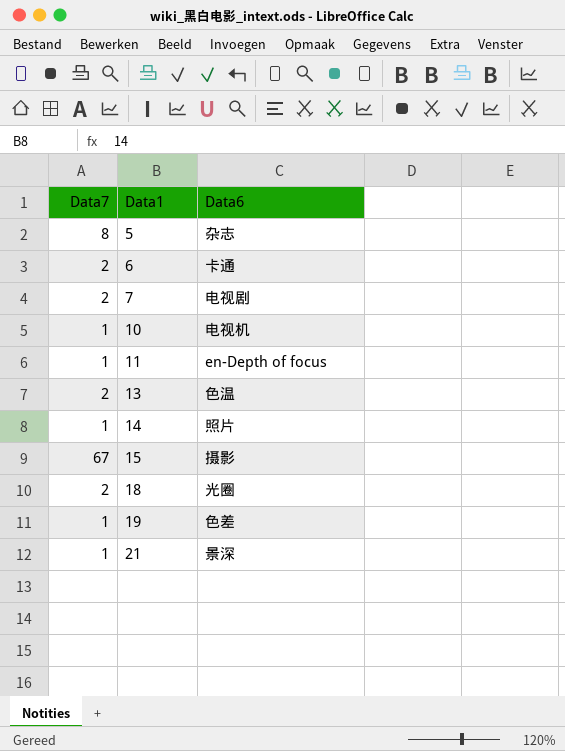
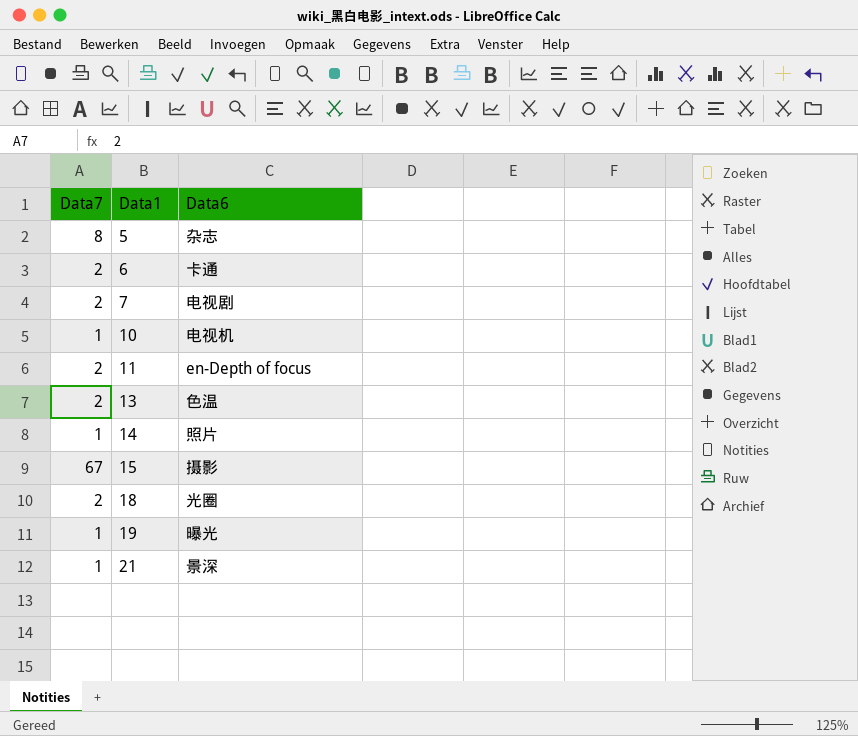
11 | Data7: 1 -> 2
19 | Data6: 色差 -> 曝光

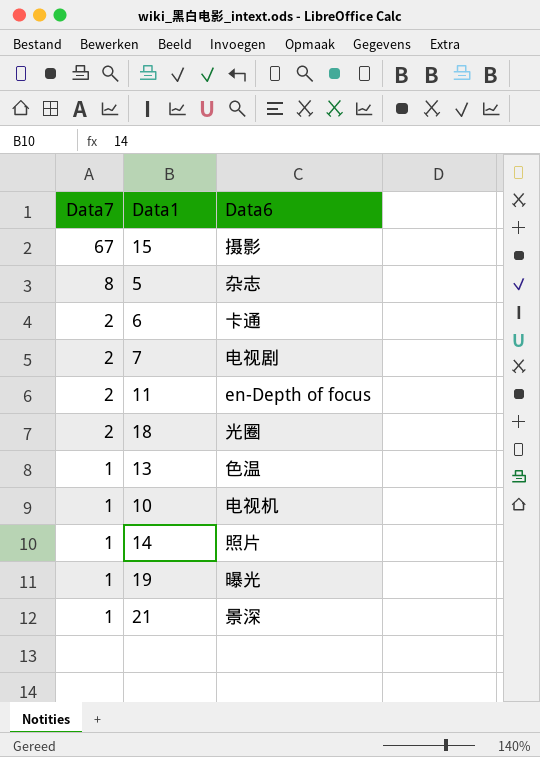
row order: Data1 ascending -> Data7 descending
13 | Data7: 2 -> 1

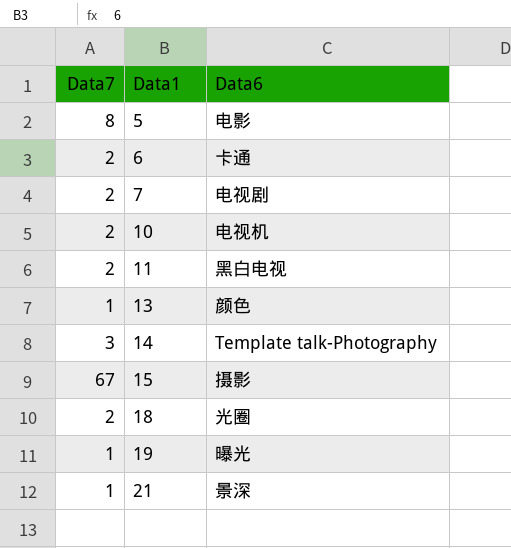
row order: Data7 descending -> Data1 ascending
5 | Data6: 杂志 -> 电影
10 | Data7: 1 -> 2
11 | Data6: en-Depth of focus -> 黑白电视
13 | Data6: 色温 -> 颜色
14 | Data7: 1 -> 3
14 | Data6: 照片 -> Template talk-Photography

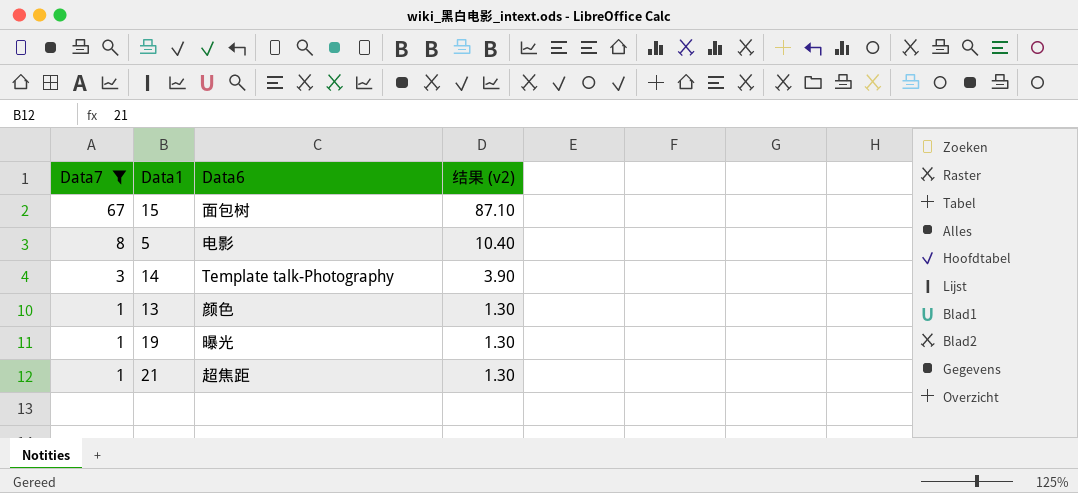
filter: none -> Data7 != 2
row order: Data1 ascending -> Data7 descending
column 结果 (v2) | formula: none -> [Data7] * 1.3
15 | Data6: 摄影 -> 面包树
21 | Data6: 景深 -> 超焦距

